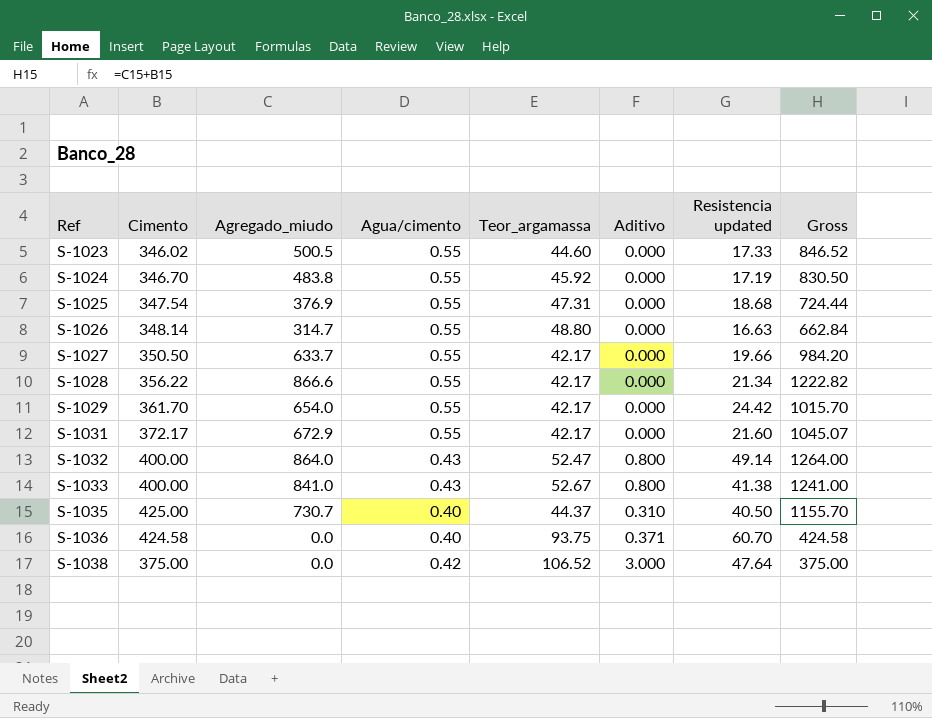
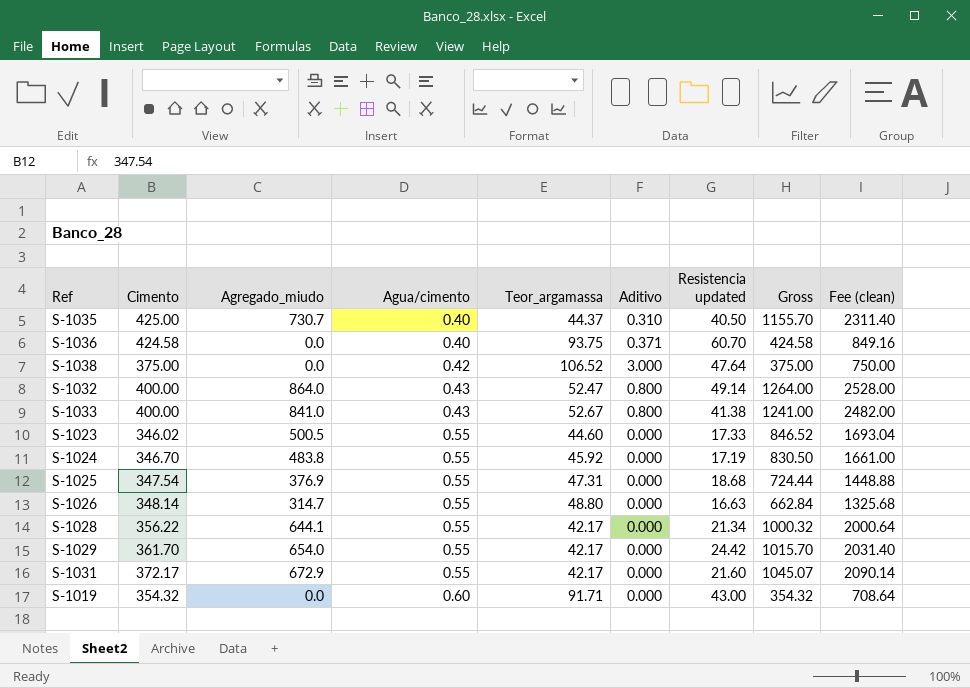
row order: Ref ascending -> Agua/cimento ascending
column Fee (clean) | formula: none -> [Gross] * 2
row S-1027: 350.50 | 633.7 | 0.55 | 42.17 | 0.000 | 19.66 | 984.20 -> none
S-1028 | Agregado_miudo: 866.6 -> 644.1
S-1028 | Gross: 1222.82 -> 1000.32
row S-1019: none -> 354.32 | 0.0 | 0.60 | 91.71 | 0.000 | 43.00 | 354.32 | 708.64

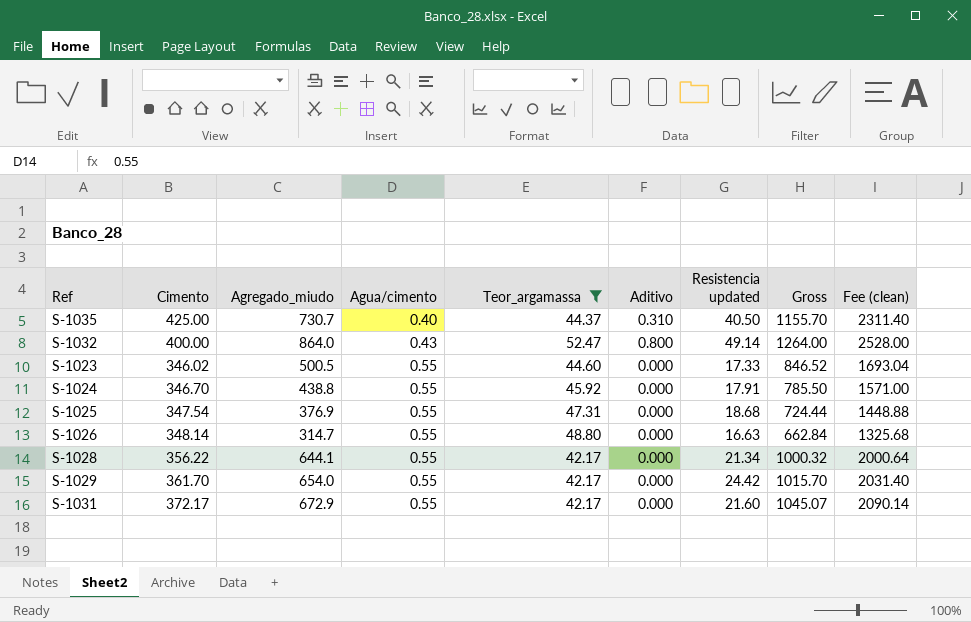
filter: none -> Teor_argamassa <= 52.47
S-1024 | Agregado_miudo: 483.8 -> 438.8
S-1024 | Resistencia updated: 17.19 -> 17.91
S-1024 | Gross: 830.50 -> 785.50
S-1024 | Fee (clean): 1661.00 -> 1571.00

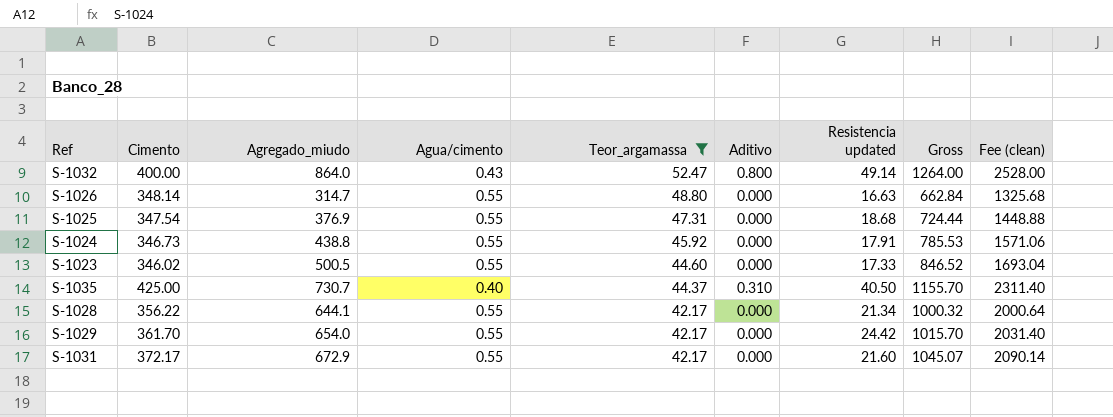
row order: Agua/cimento ascending -> Teor_argamassa descending
S-1024 | Cimento: 346.70 -> 346.73
S-1024 | Gross: 785.50 -> 785.53
S-1024 | Fee (clean): 1571.00 -> 1571.06

